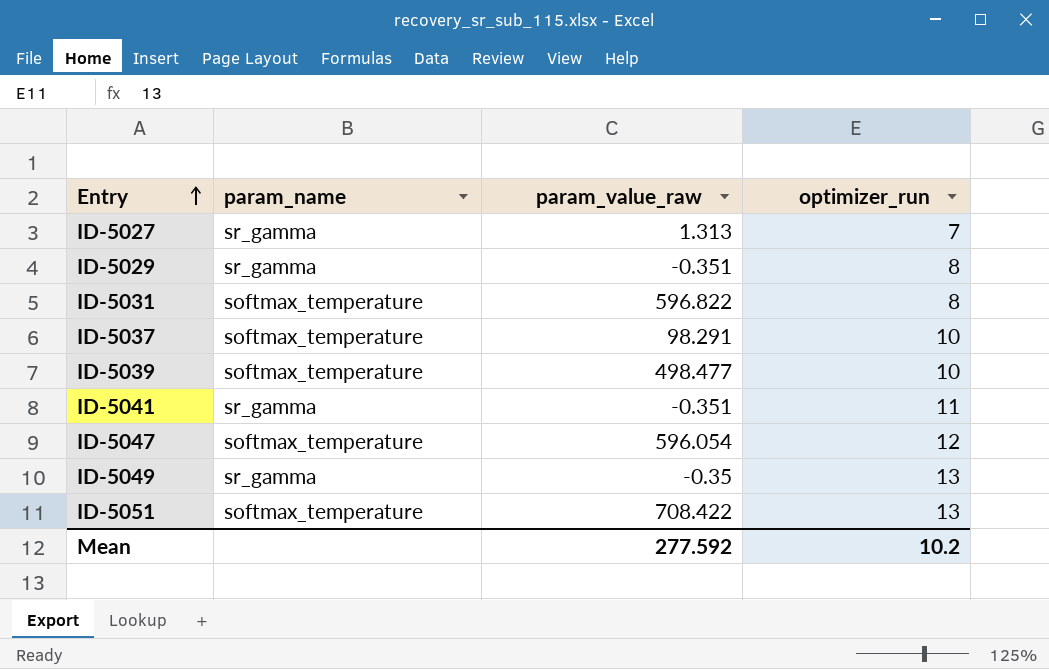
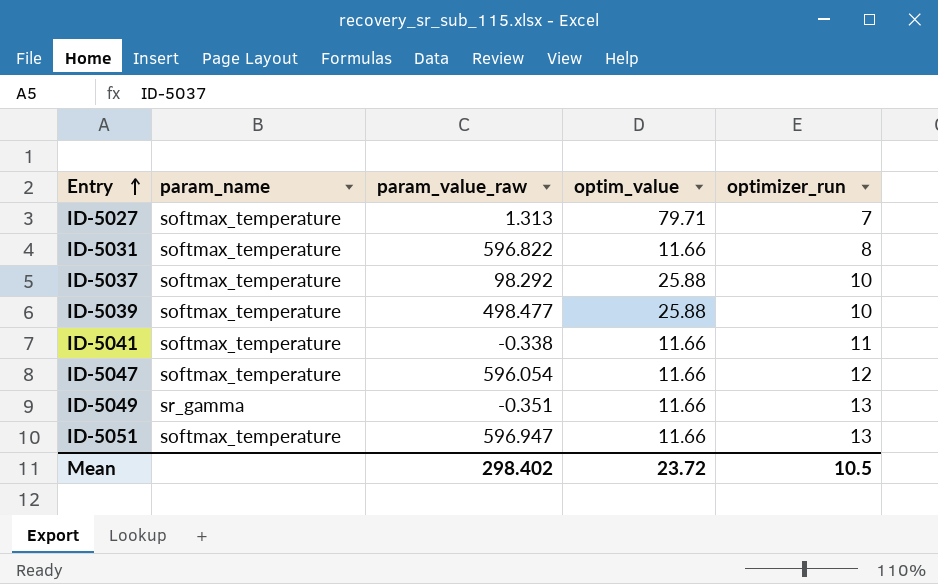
column optim_value | position: none -> 4
row ID-5029: sr_gamma | -0.351 | 8 -> none
ID-5027 | param_name: sr_gamma -> softmax_temperature
ID-5037 | param_value_raw: 98.291 -> 98.292
ID-5041 | param_name: sr_gamma -> softmax_temperature
ID-5041 | param_value_raw: -0.351 -> -0.338
ID-5049 | param_value_raw: -0.35 -> -0.351
ID-5051 | param_value_raw: 708.422 -> 596.947
Mean | param_value_raw: 277.592 -> 298.402
Mean | optimizer_run: 10.2 -> 10.5

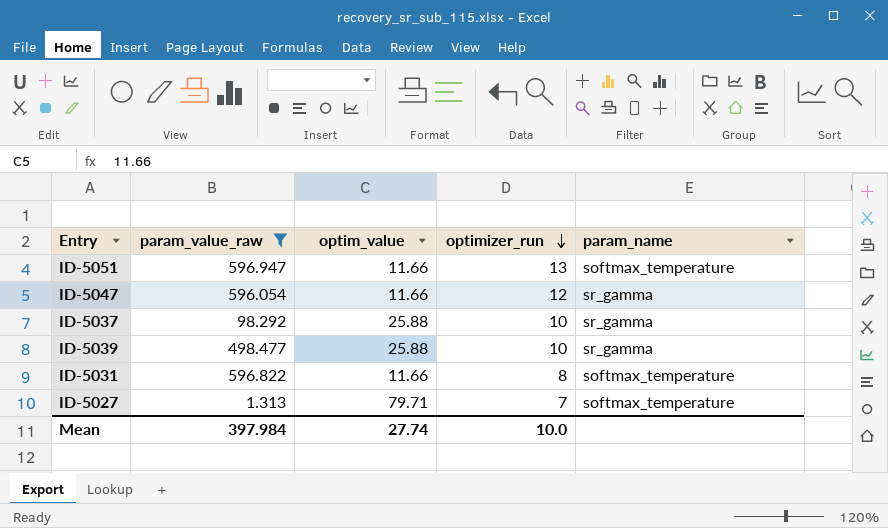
filter: none -> param_value_raw >= 1.313
row order: Entry ascending -> optimizer_run descending
column param_name | position: 2 -> 5
ID-5047 | param_name: softmax_temperature -> sr_gamma
ID-5037 | param_name: softmax_temperature -> sr_gamma
ID-5039 | param_name: softmax_temperature -> sr_gamma
Mean | param_value_raw: 298.402 -> 397.984
Mean | optim_value: 23.72 -> 27.74
Mean | optimizer_run: 10.5 -> 10.0

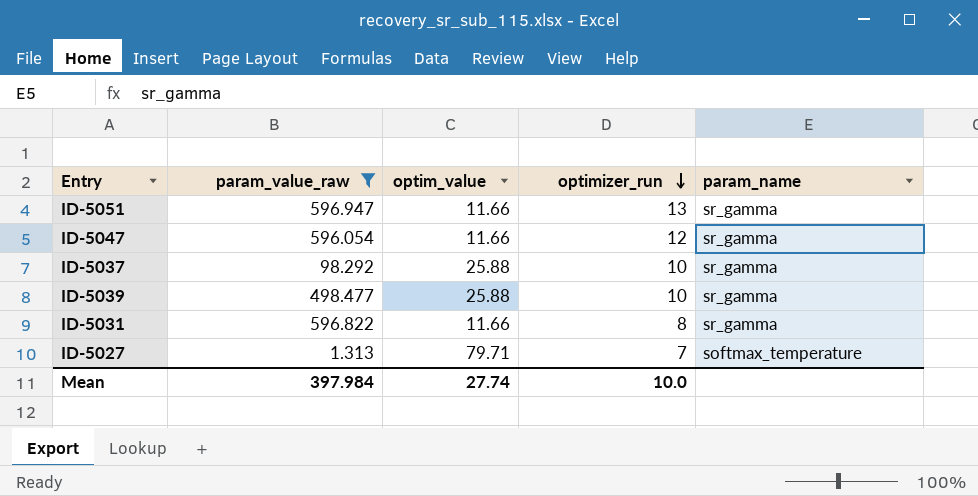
ID-5051 | param_name: softmax_temperature -> sr_gamma
ID-5031 | param_name: softmax_temperature -> sr_gamma

